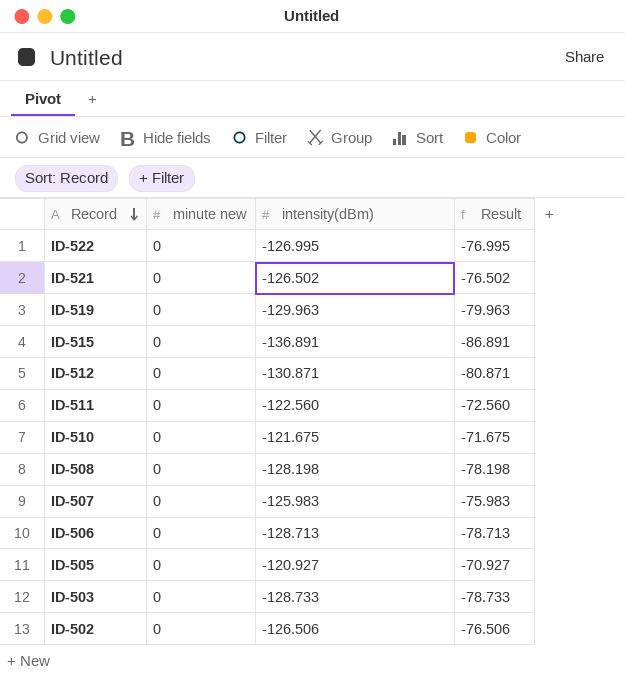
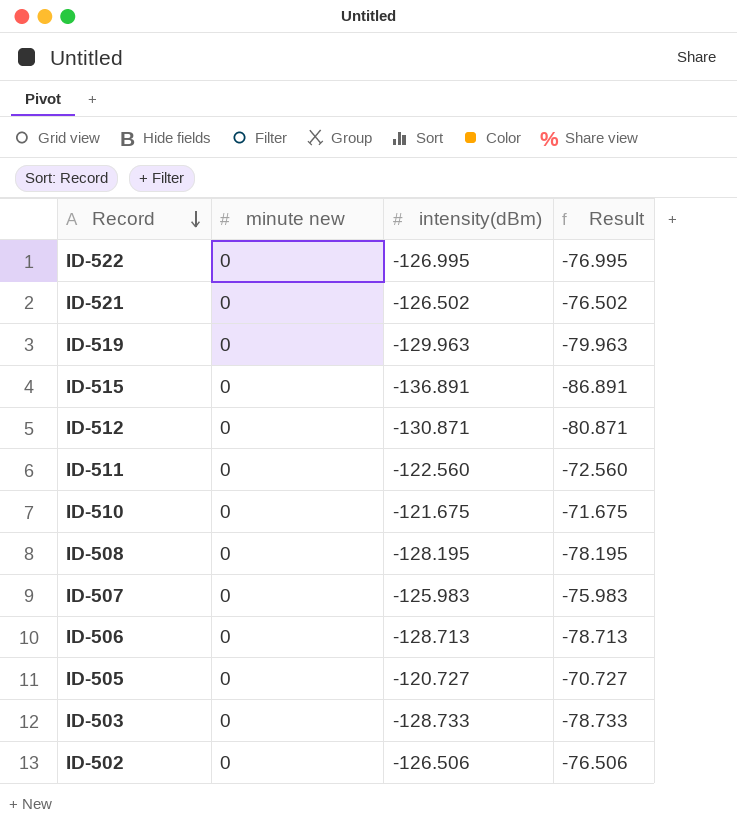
ID-508 | intensity(dBm): -128.198 -> -128.195
ID-508 | Result: -78.198 -> -78.195
ID-505 | intensity(dBm): -120.927 -> -120.727
ID-505 | Result: -70.927 -> -70.727

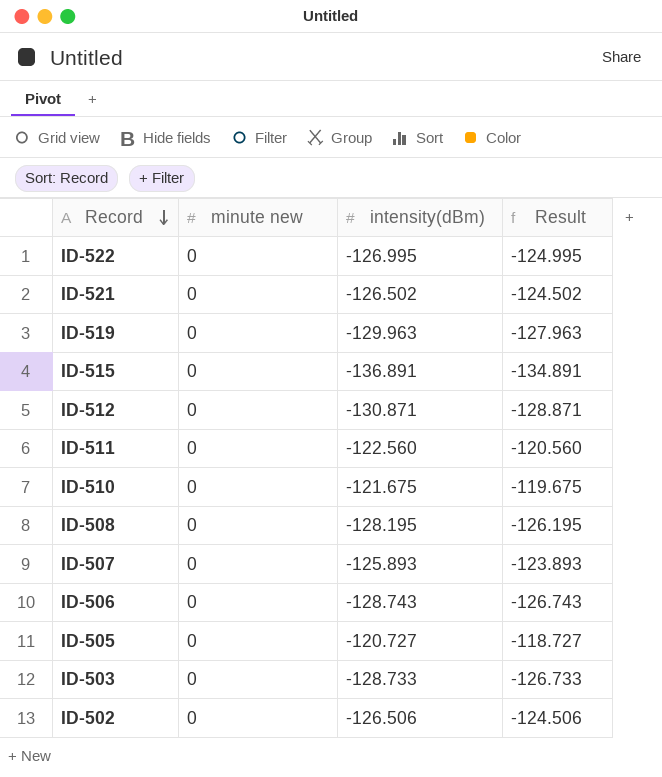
column Result | formula: [intensity(dBm)] + 50 -> [intensity(dBm)] + 2
ID-507 | intensity(dBm): -125.983 -> -125.893
ID-506 | intensity(dBm): -128.713 -> -128.743

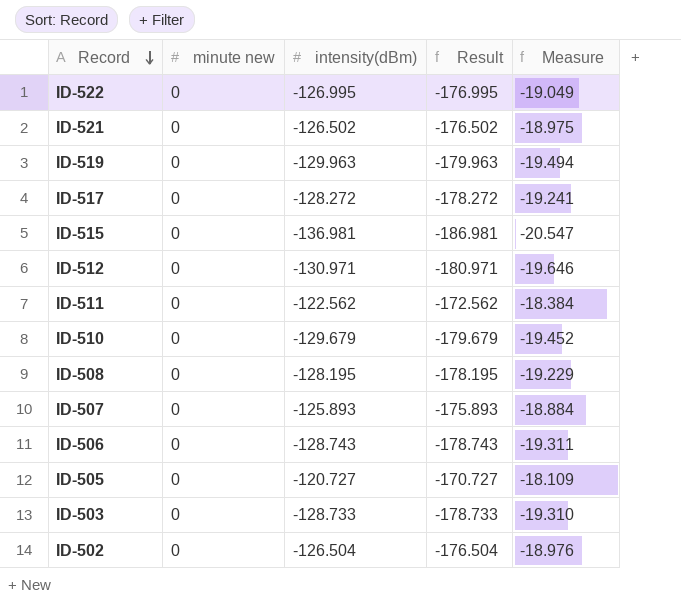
column Result | formula: [intensity(dBm)] + 2 -> [intensity(dBm)] - 50
column Measure | formula: none -> [intensity(dBm)] * 0.15
row ID-517: none -> 0 | -128.272 | -178.272 | -19.241
ID-515 | intensity(dBm): -136.891 -> -136.981
ID-512 | intensity(dBm): -130.871 -> -130.971
ID-511 | intensity(dBm): -122.560 -> -122.562
ID-510 | intensity(dBm): -121.675 -> -129.679
ID-502 | intensity(dBm): -126.506 -> -126.504

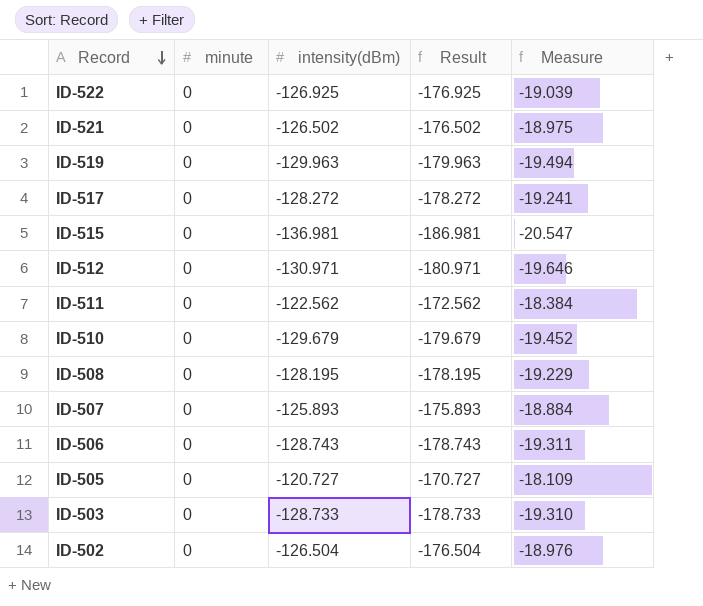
column name: minute new -> minute
ID-522 | intensity(dBm): -126.995 -> -126.925
ID-522 | Result: -176.995 -> -176.925
ID-522 | Measure: -19.049 -> -19.039

